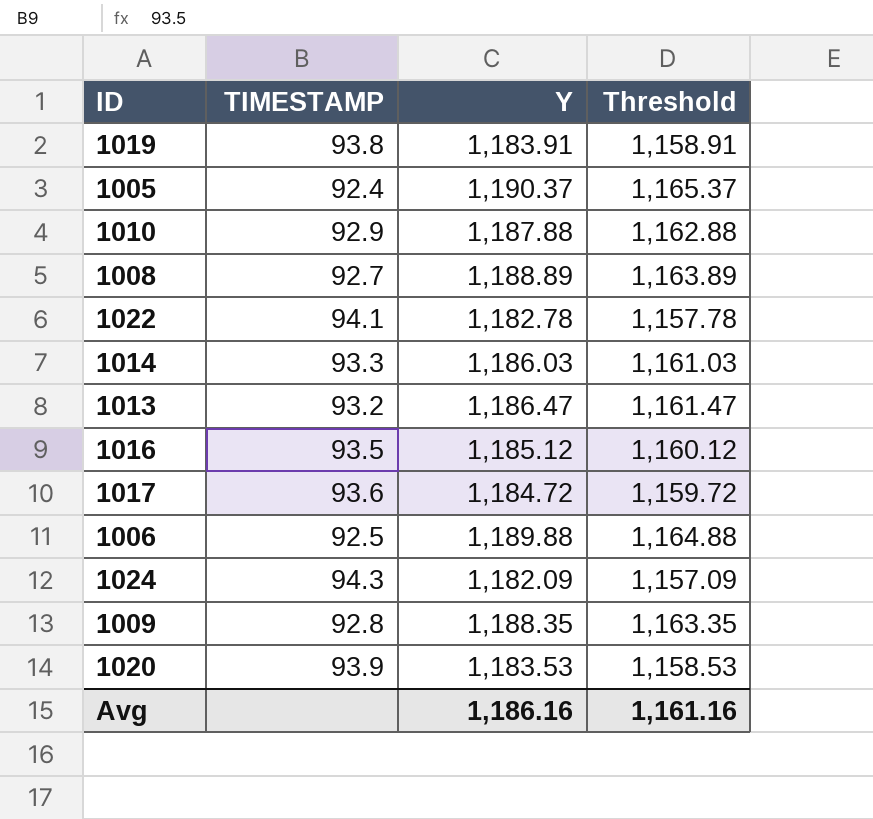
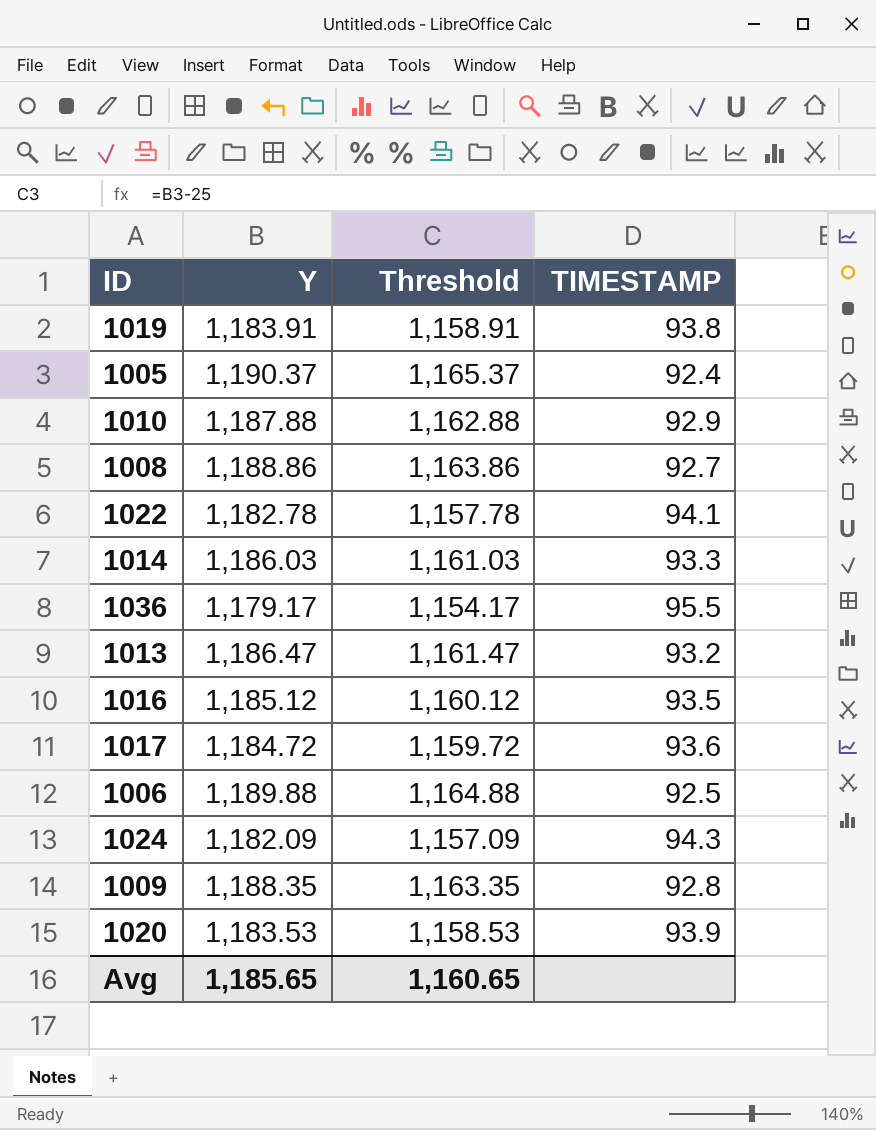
column TIMESTAMP | position: 2 -> 4
1008 | Y: 1,188.89 -> 1,188.86
1008 | Threshold: 1,163.89 -> 1,163.86
row 1036: none -> 1,179.17 | 1,154.17 | 95.5
Avg | Y: 1,186.16 -> 1,185.65
Avg | Threshold: 1,161.16 -> 1,160.65

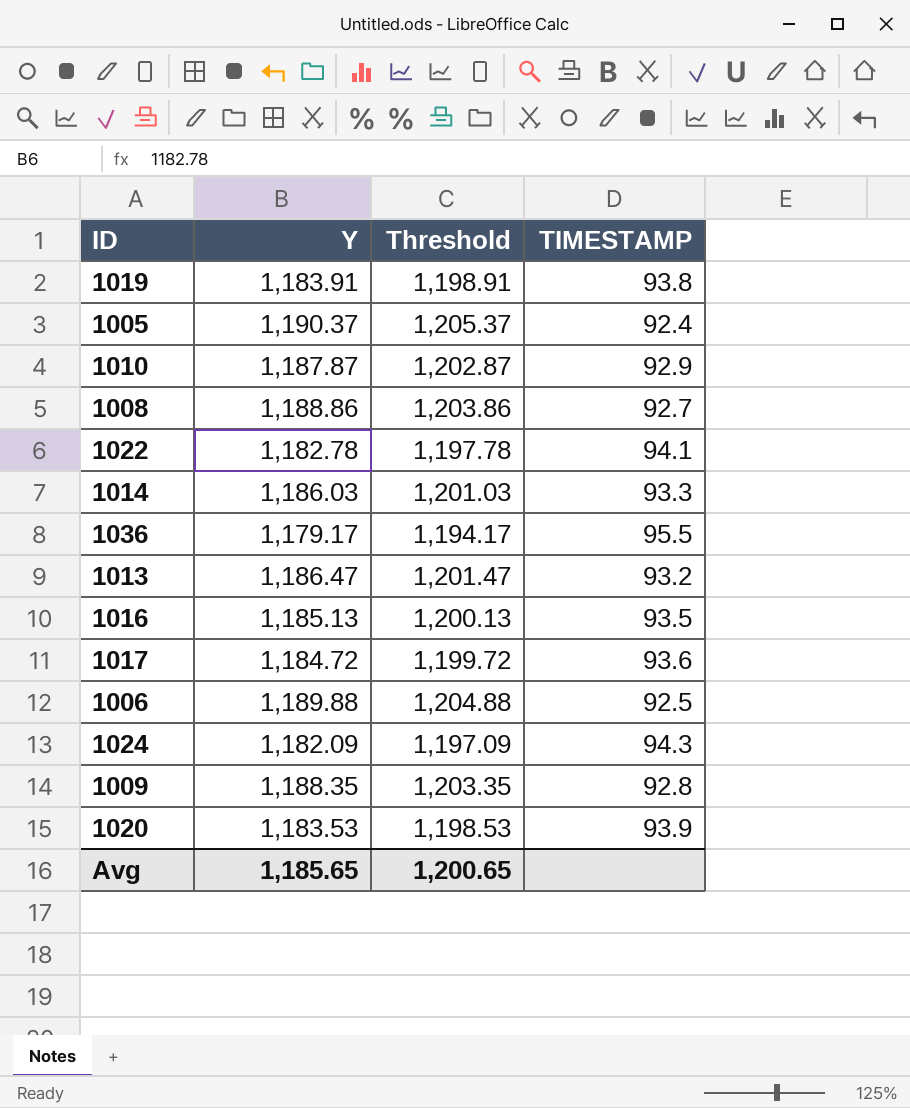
column Threshold | formula: [Y] - 25 -> [Y] + 15
1010 | Y: 1,187.88 -> 1,187.87
1016 | Y: 1,185.12 -> 1,185.13
Avg | Threshold: 1,160.65 -> 1,200.65

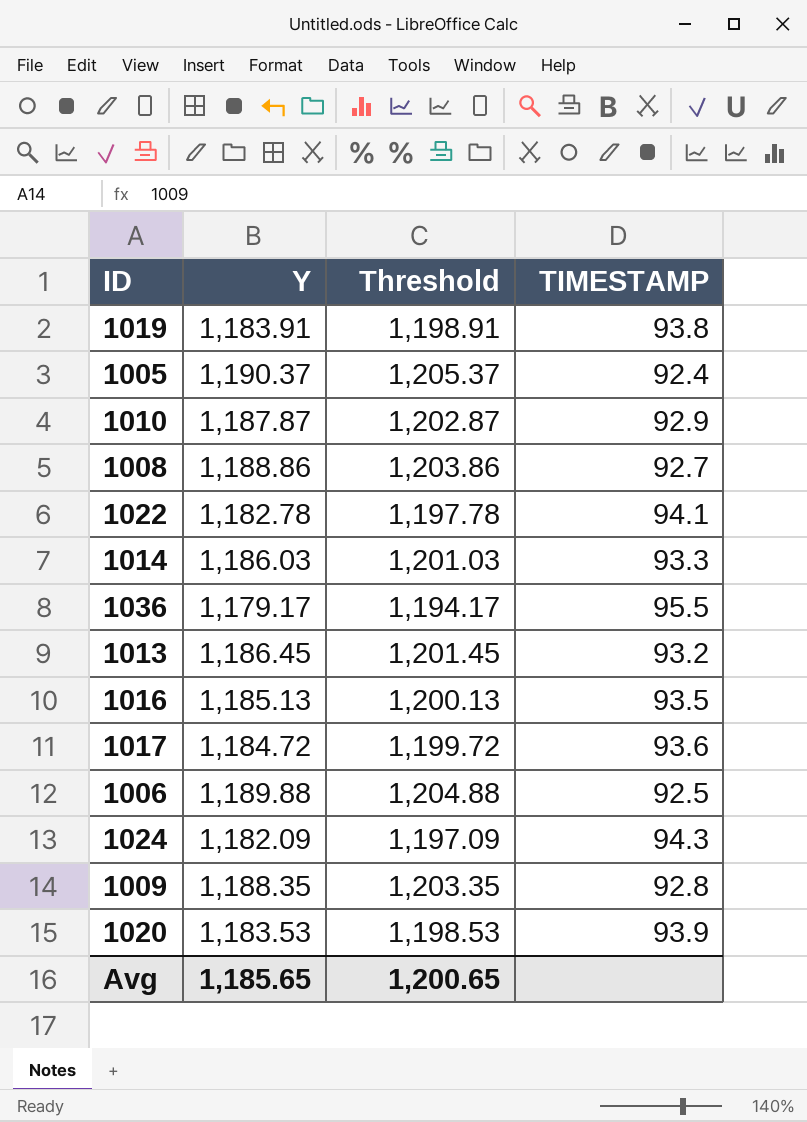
1013 | Y: 1,186.47 -> 1,186.45
1013 | Threshold: 1,201.47 -> 1,201.45

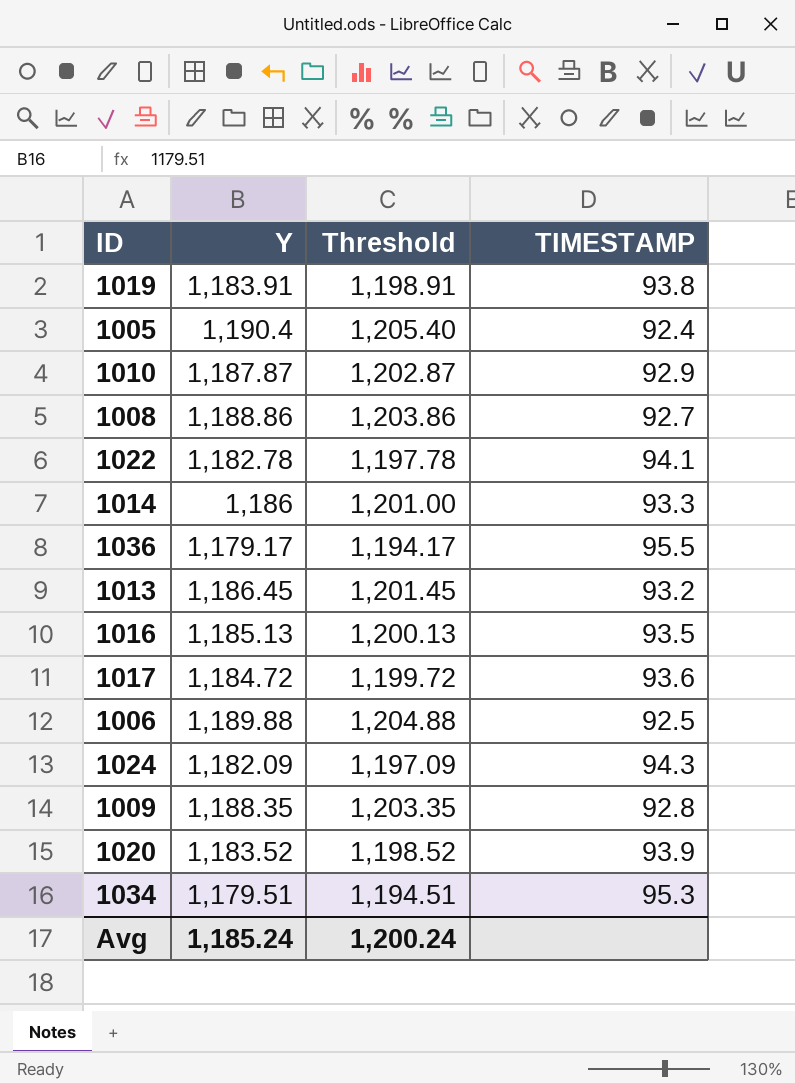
1005 | Y: 1,190.37 -> 1,190.4
1005 | Threshold: 1,205.37 -> 1,205.40
1014 | Y: 1,186.03 -> 1,186
1014 | Threshold: 1,201.03 -> 1,201.00
1020 | Y: 1,183.53 -> 1,183.52
1020 | Threshold: 1,198.53 -> 1,198.52
row 1034: none -> 1,179.51 | 1,194.51 | 95.3
Avg | Y: 1,185.65 -> 1,185.24
Avg | Threshold: 1,200.65 -> 1,200.24

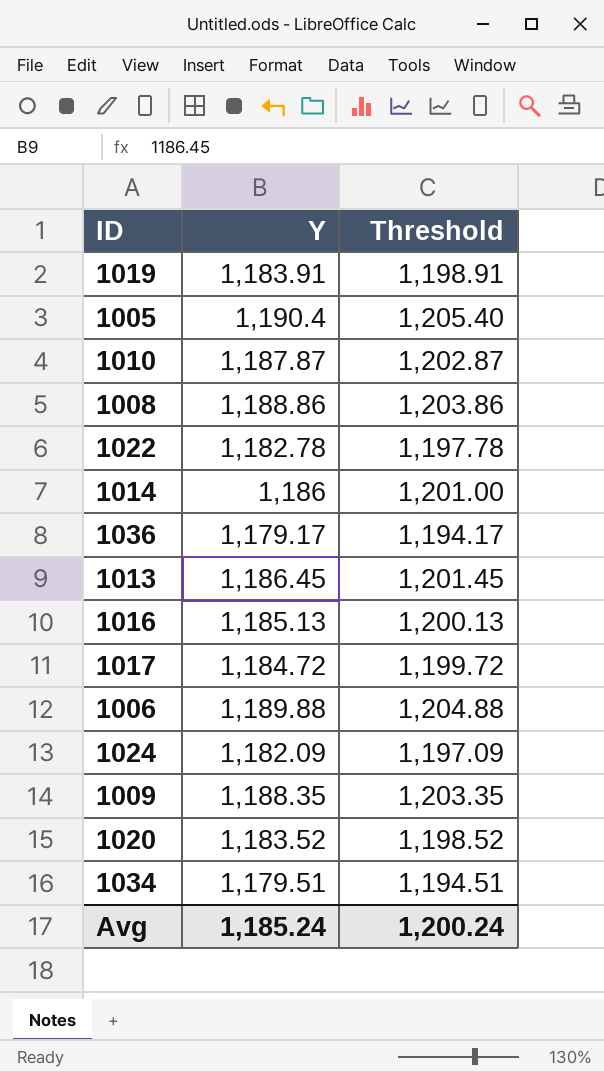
column TIMESTAMP | position: 4 -> none

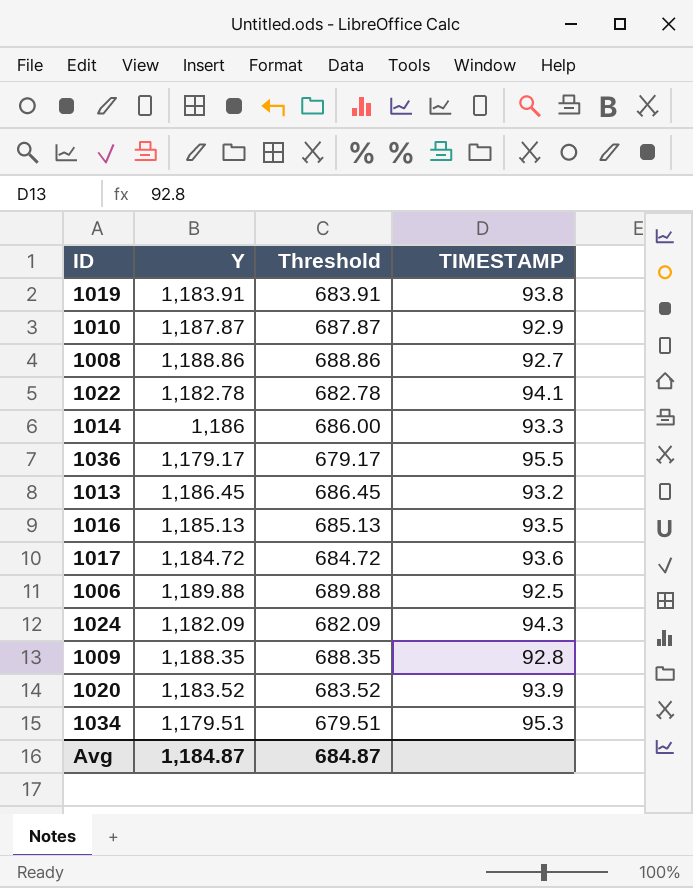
column Threshold | formula: [Y] + 15 -> [Y] - 500
column TIMESTAMP | position: none -> 4
row 1005: 1,190.4 | 1,205.40 -> none
Avg | Y: 1,185.24 -> 1,184.87
Avg | Threshold: 1,200.24 -> 684.87

